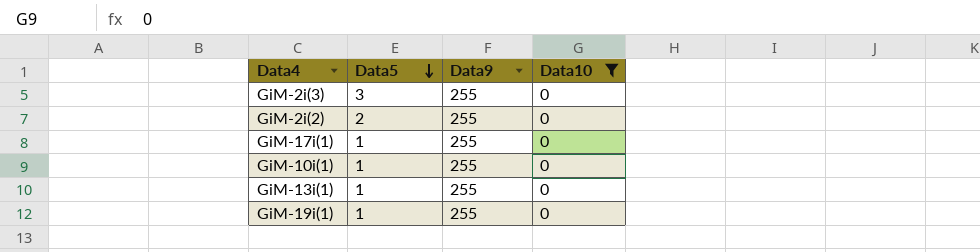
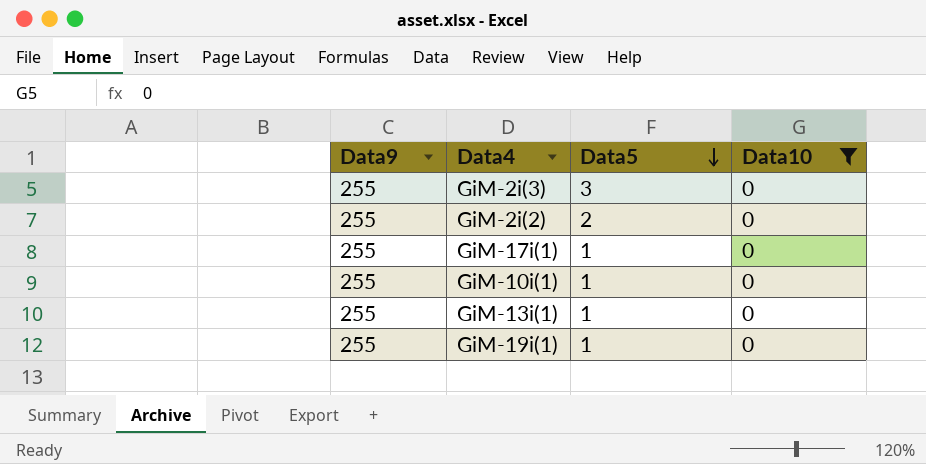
column Data9 | position: 3 -> 1

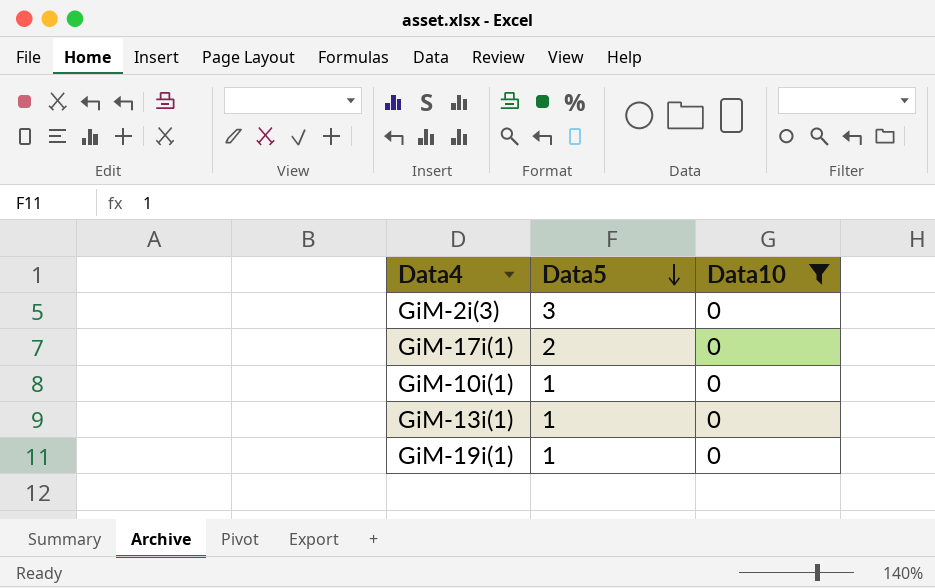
column Data9 | position: 1 -> none
row GiM-2i(2): 255 | 2 | 0 -> none
GiM-17i(1) | Data5: 1 -> 2

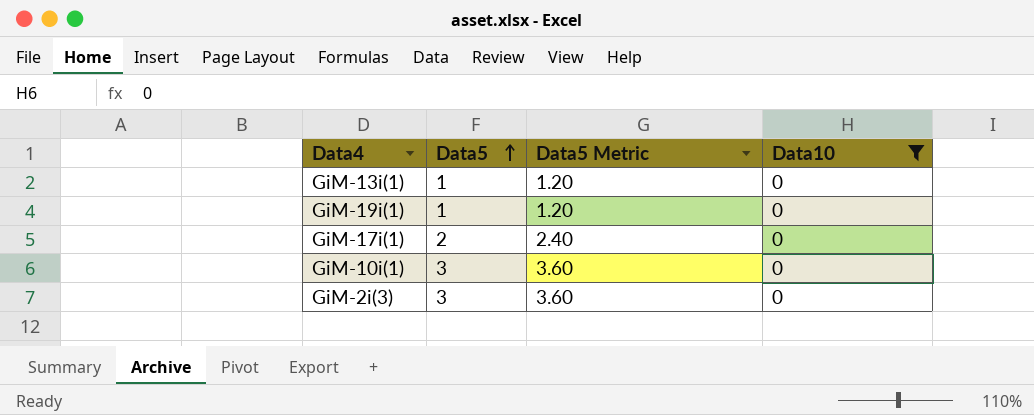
row order: Data5 descending -> Data5 ascending
column Data5 Metric | formula: none -> [Data5] * 1.2
GiM-10i(1) | Data5: 1 -> 3

